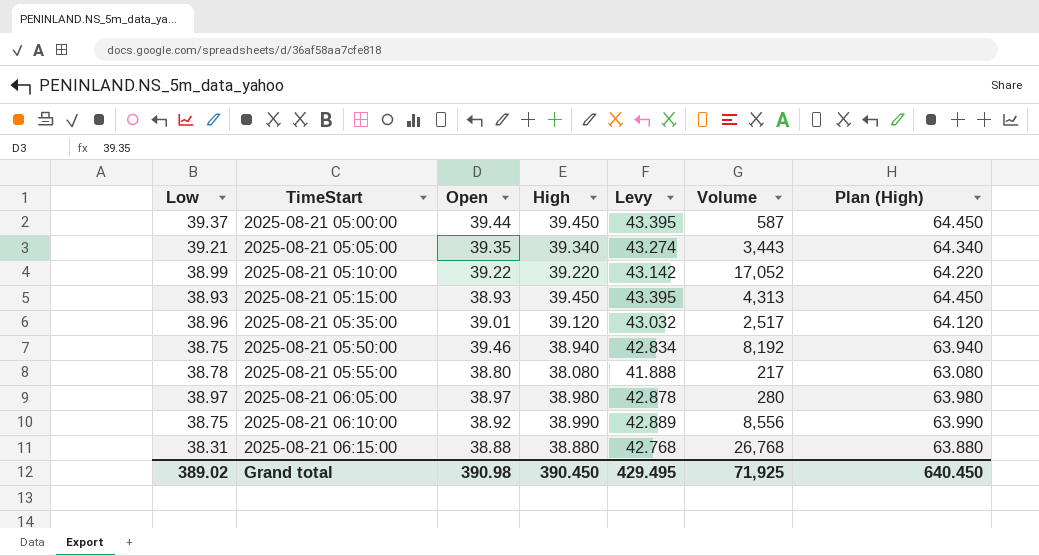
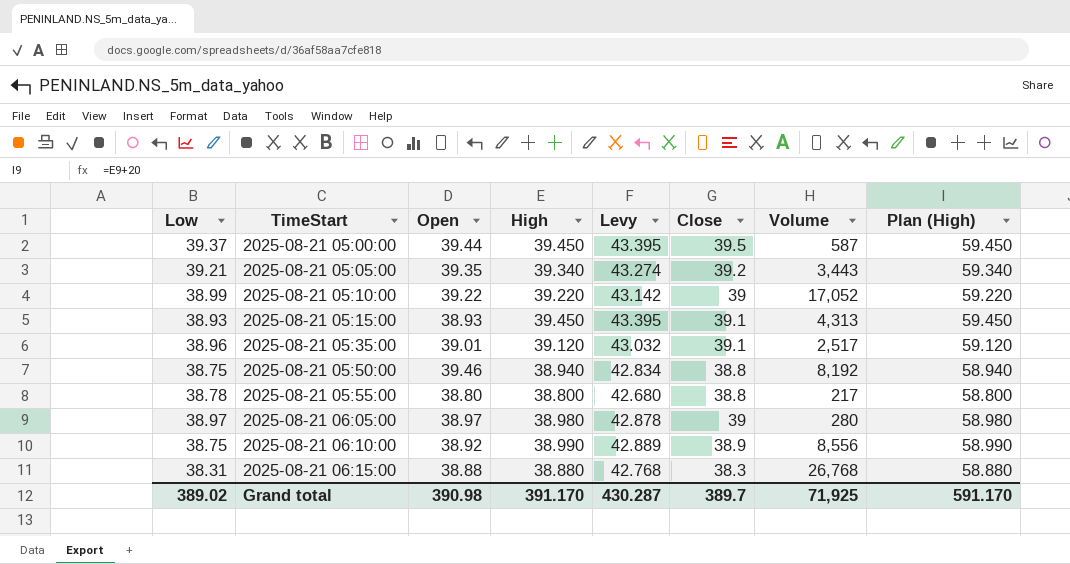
column Close | position: none -> 6
column Plan (High) | formula: [High] + 25 -> [High] + 20
2025-08-21 05:55:00 | High: 38.080 -> 38.800
2025-08-21 05:55:00 | Levy: 41.888 -> 42.680
Grand total | High: 390.450 -> 391.170
Grand total | Levy: 429.495 -> 430.287
Grand total | Plan (High): 640.450 -> 591.170

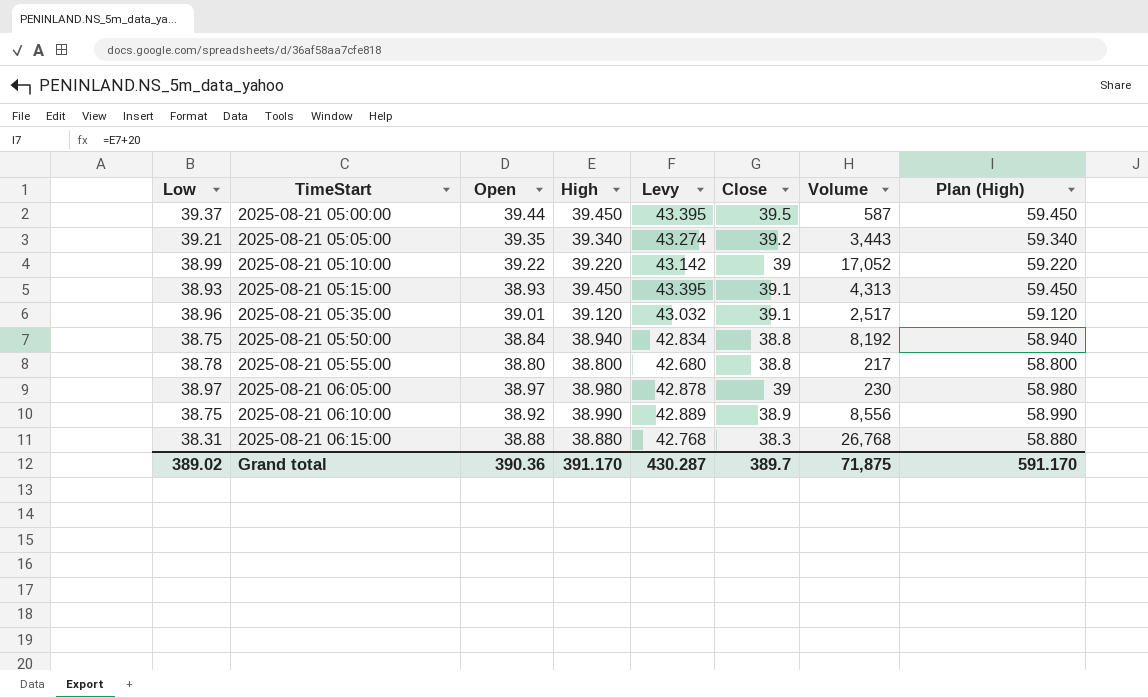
2025-08-21 05:50:00 | Open: 39.46 -> 38.84
2025-08-21 06:05:00 | Volume: 280 -> 230
Grand total | Open: 390.98 -> 390.36
Grand total | Volume: 71,925 -> 71,875

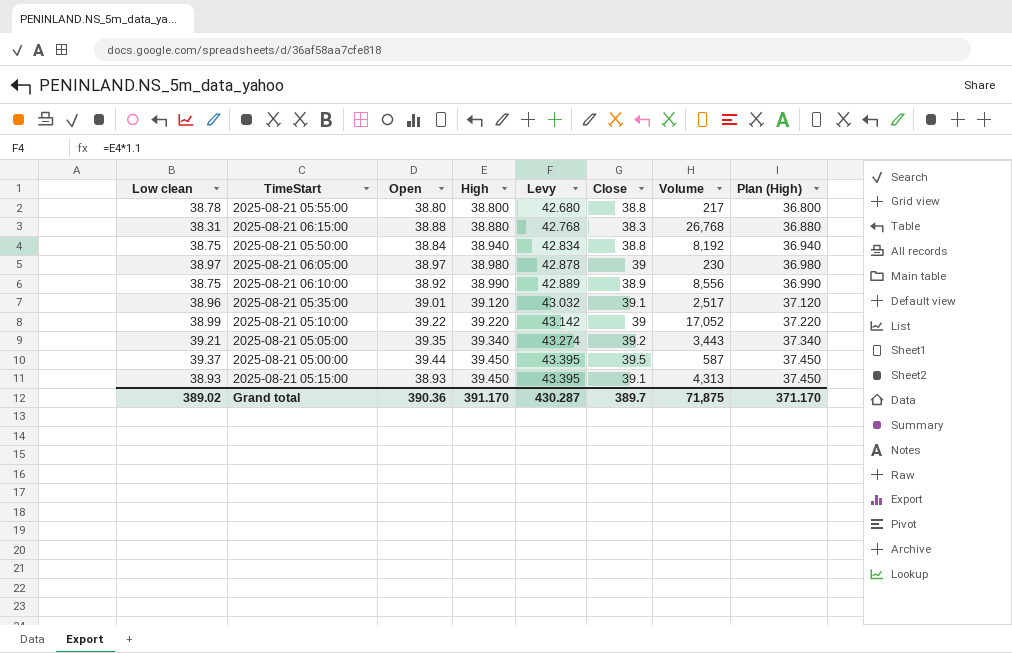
row order: TimeStart ascending -> High ascending
column name: Low -> Low clean
column Plan (High) | formula: [High] + 20 -> [High] - 2
Grand total | Plan (High): 591.170 -> 371.170

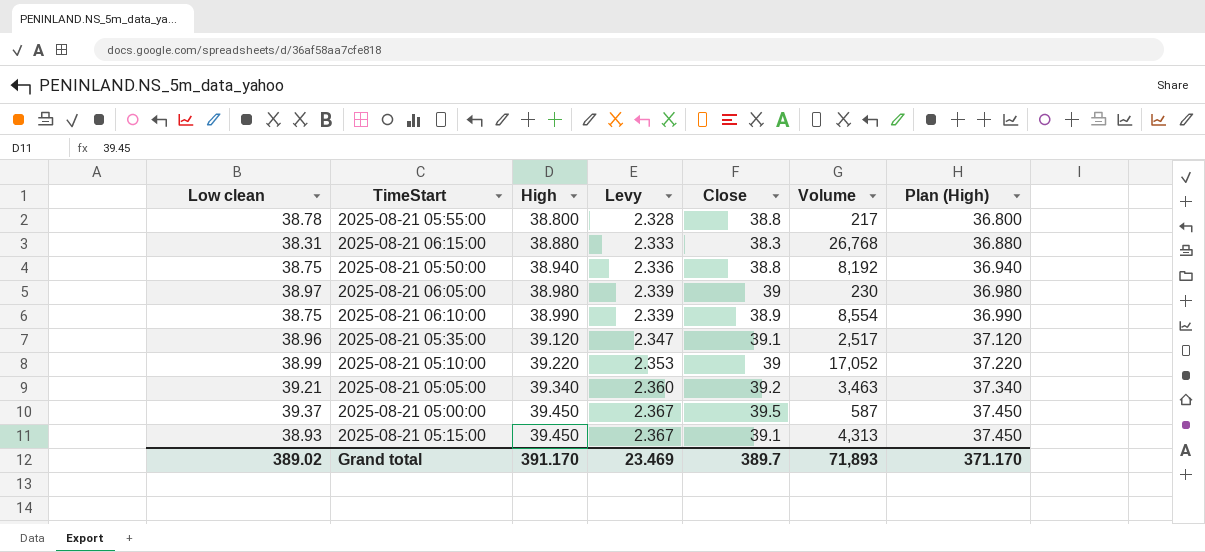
column Open | position: 3 -> none
column Levy | formula: [High] * 1.1 -> [High] * 0.06
2025-08-21 06:10:00 | Volume: 8,556 -> 8,554
2025-08-21 05:05:00 | Volume: 3,443 -> 3,463
Grand total | Levy: 430.287 -> 23.469
Grand total | Volume: 71,875 -> 71,893

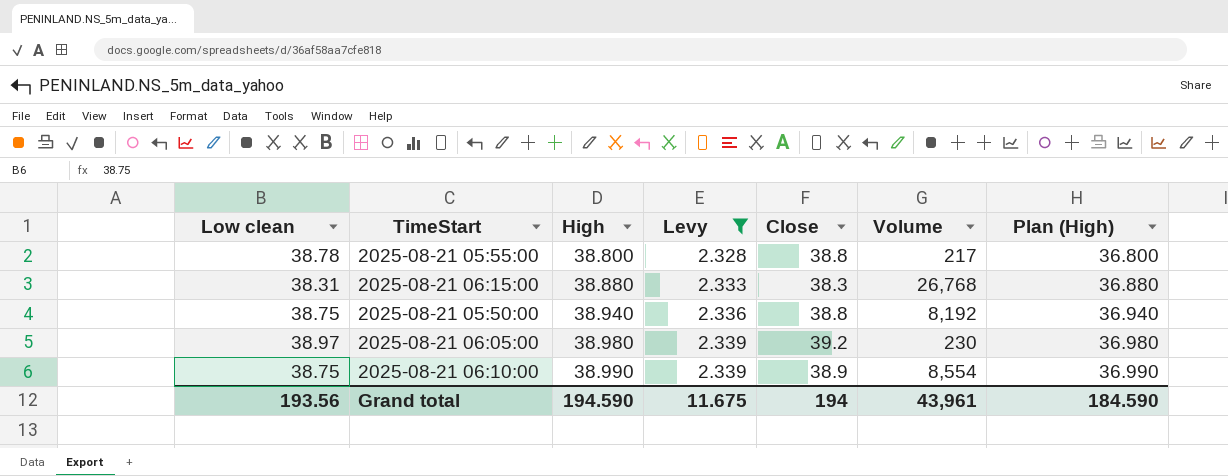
filter: none -> Levy <= 2.339
2025-08-21 06:05:00 | Close: 39 -> 39.2
Grand total | Low clean: 389.02 -> 193.56
Grand total | High: 391.170 -> 194.590
Grand total | Levy: 23.469 -> 11.675
Grand total | Close: 389.7 -> 194
Grand total | Volume: 71,893 -> 43,961
Grand total | Plan (High): 371.170 -> 184.590

